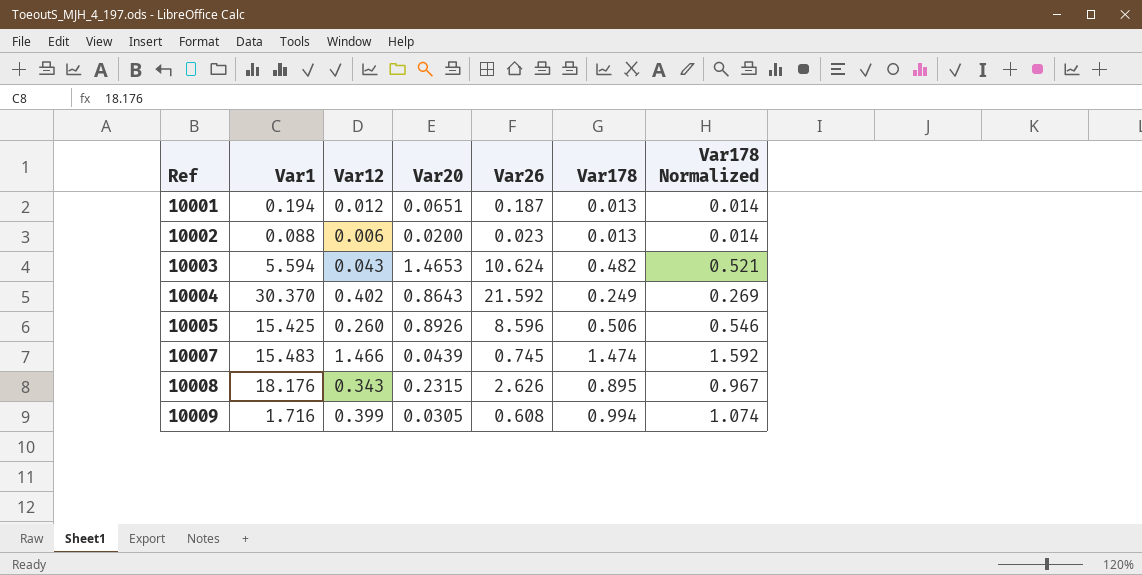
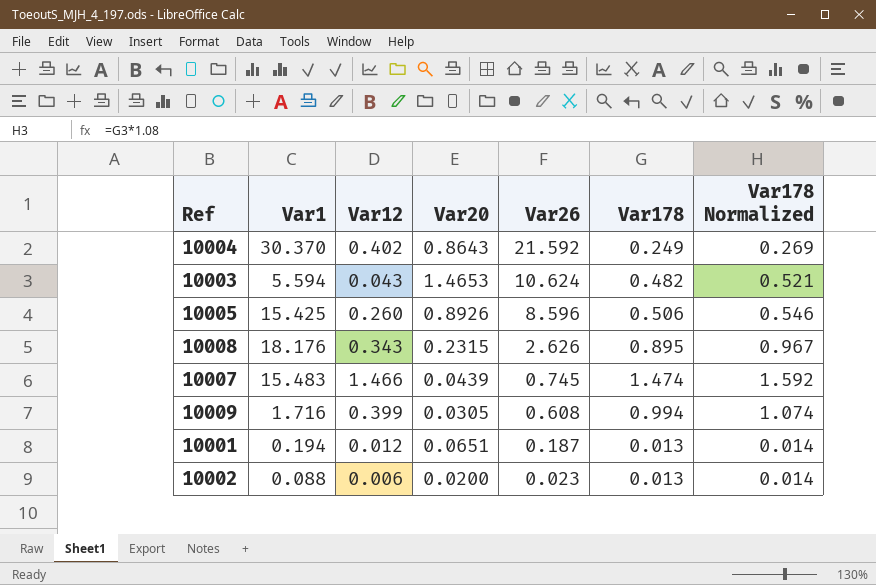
row order: Ref ascending -> Var26 descending

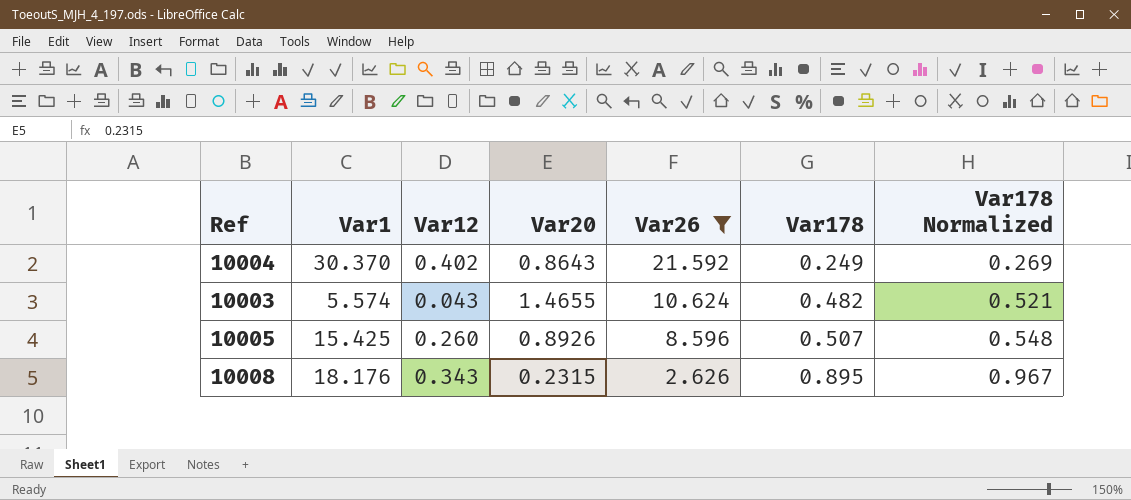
filter: none -> Var26 >= 2.626
10003 | Var1: 5.594 -> 5.574
10003 | Var20: 1.4653 -> 1.4655
10005 | Var178: 0.506 -> 0.507
10005 | Var178 Normalized: 0.546 -> 0.548

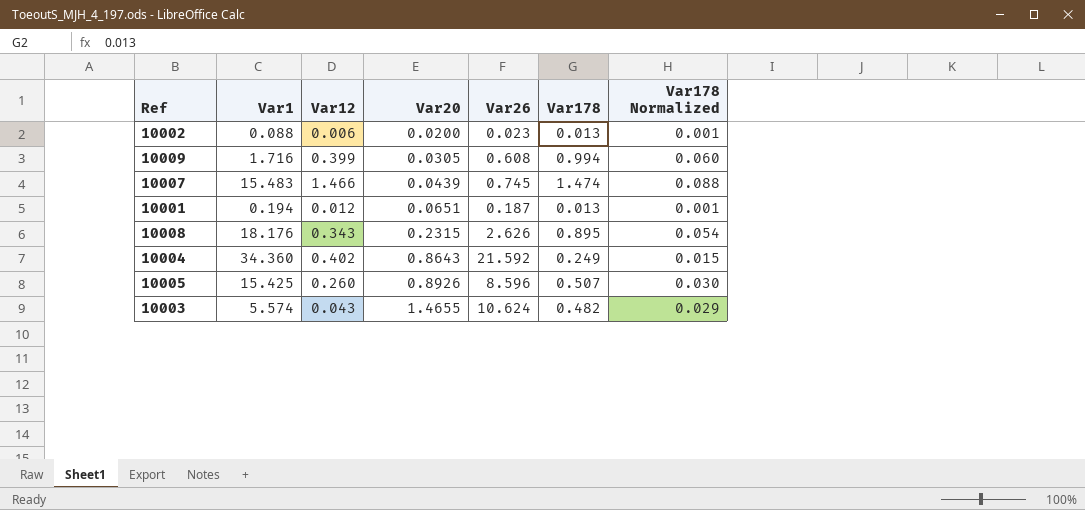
filter: Var26 >= 2.626 -> none
row order: Var26 descending -> Var20 ascending
column Var178 Normalized | formula: [Var178] * 1.08 -> [Var178] * 0.06
10004 | Var1: 30.370 -> 34.360

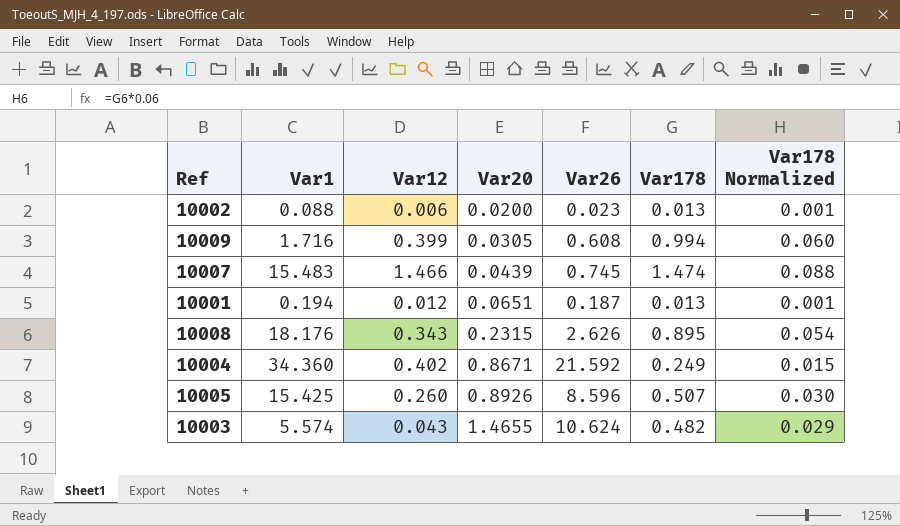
10004 | Var20: 0.8643 -> 0.8671

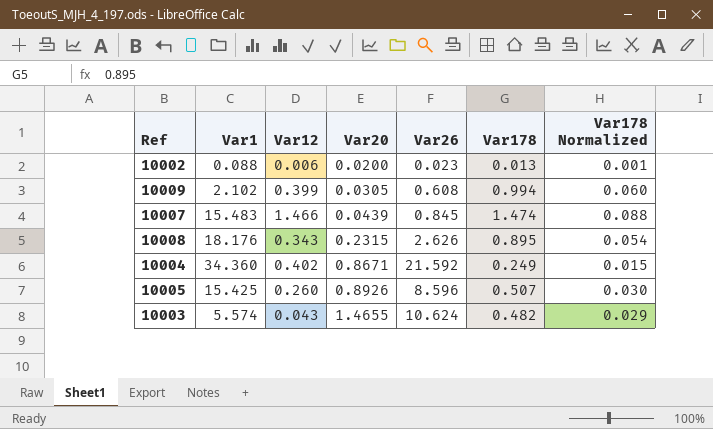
row 10001: 0.194 | 0.012 | 0.0651 | 0.187 | 0.013 | 0.001 -> none
10009 | Var1: 1.716 -> 2.102
10007 | Var26: 0.745 -> 0.845

